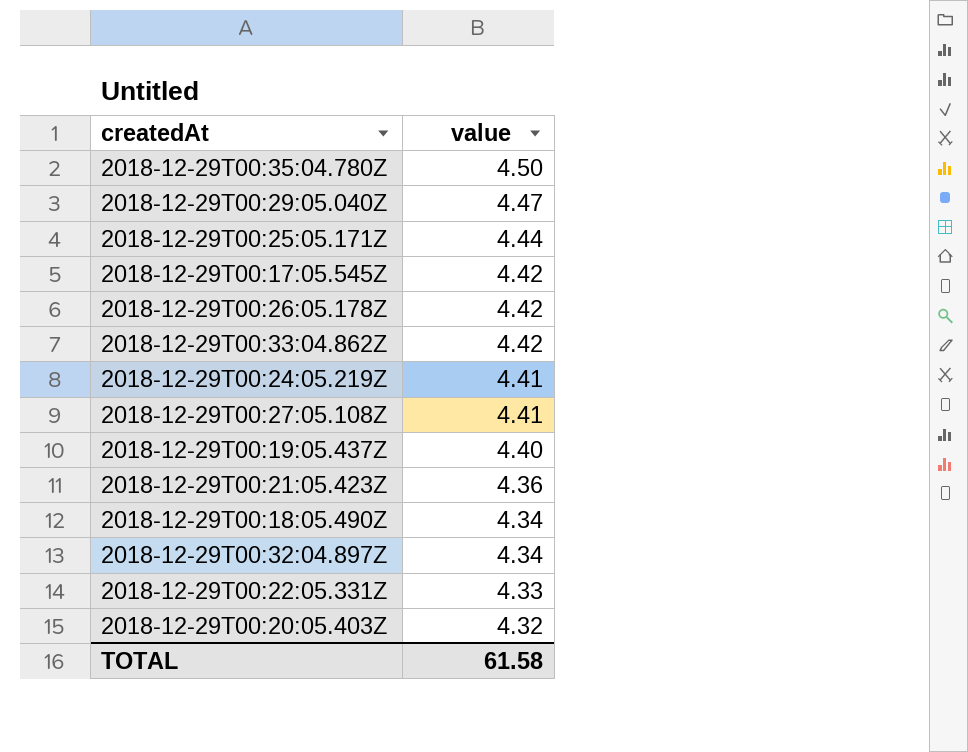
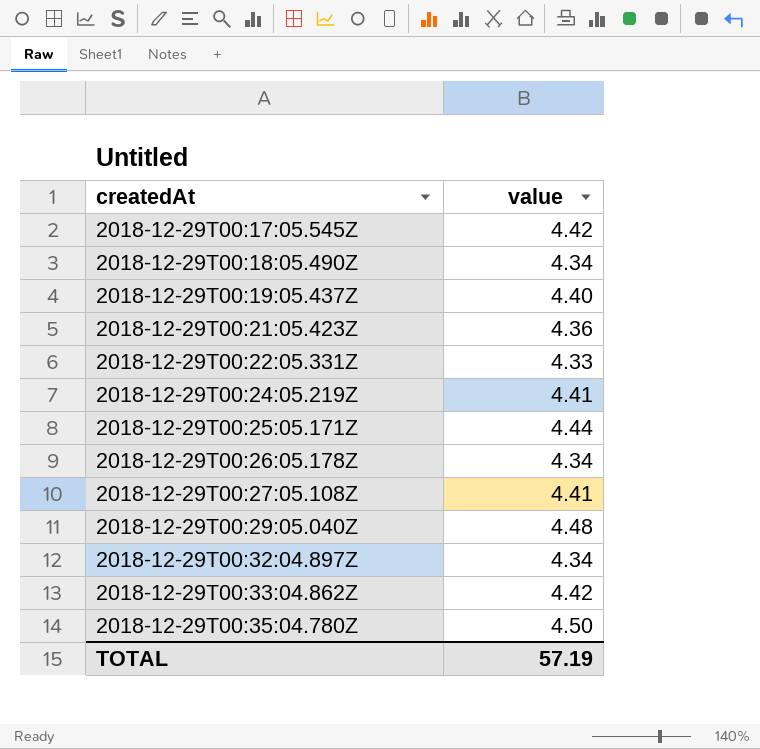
row order: value descending -> createdAt ascending
row 2018-12-29T00:20:05.403Z: 4.32 -> none
2018-12-29T00:26:05.178Z | value: 4.42 -> 4.34
2018-12-29T00:29:05.040Z | value: 4.47 -> 4.48
TOTAL | value: 61.58 -> 57.19

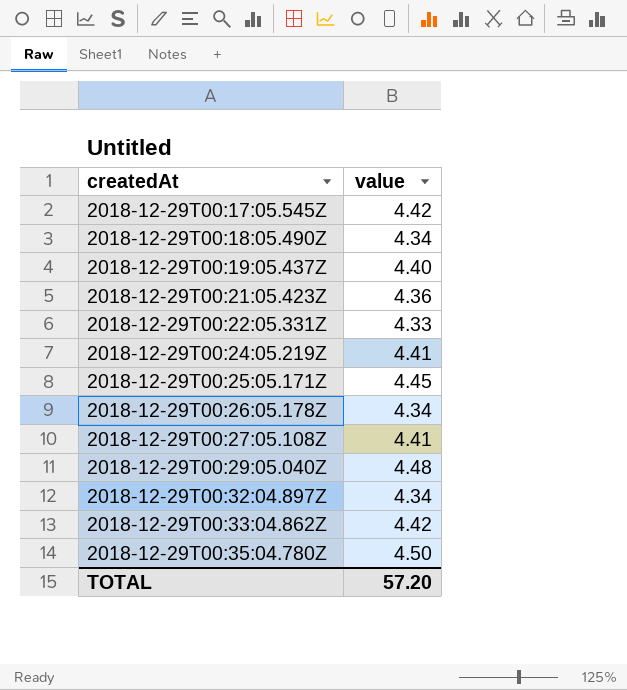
2018-12-29T00:25:05.171Z | value: 4.44 -> 4.45
TOTAL | value: 57.19 -> 57.20

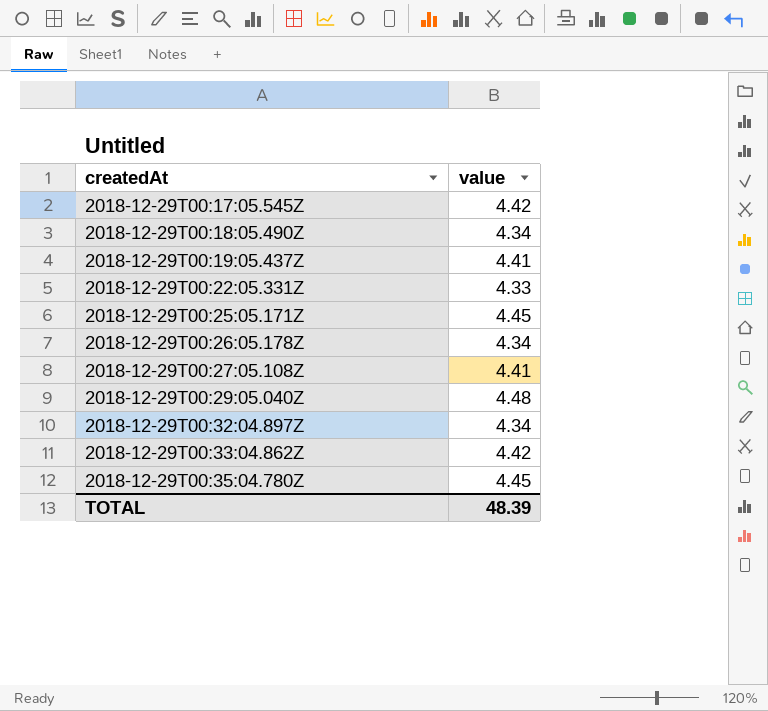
row 2018-12-29T00:21:05.423Z: 4.36 -> none
row 2018-12-29T00:24:05.219Z: 4.41 -> none
2018-12-29T00:19:05.437Z | value: 4.40 -> 4.41
2018-12-29T00:35:04.780Z | value: 4.50 -> 4.45
TOTAL | value: 57.20 -> 48.39

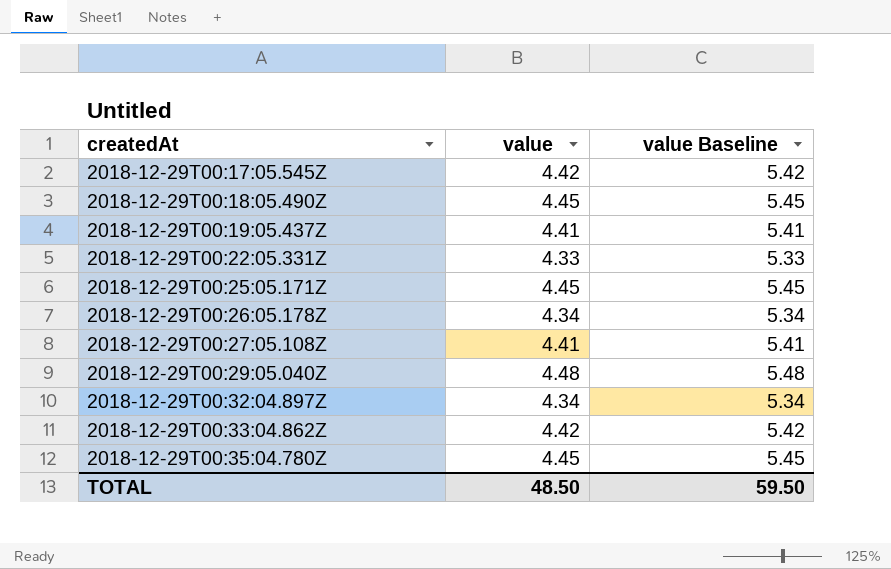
column value Baseline | formula: none -> [value] + 1
2018-12-29T00:18:05.490Z | value: 4.34 -> 4.45
TOTAL | value: 48.39 -> 48.50

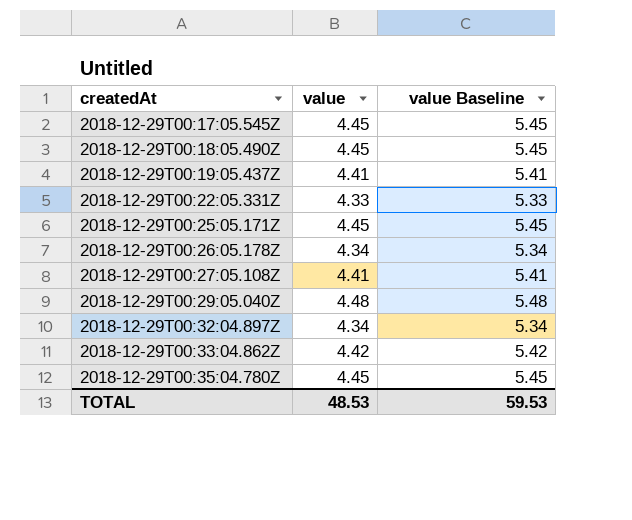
2018-12-29T00:17:05.545Z | value: 4.42 -> 4.45
2018-12-29T00:17:05.545Z | value Baseline: 5.42 -> 5.45
TOTAL | value: 48.50 -> 48.53
TOTAL | value Baseline: 59.50 -> 59.53

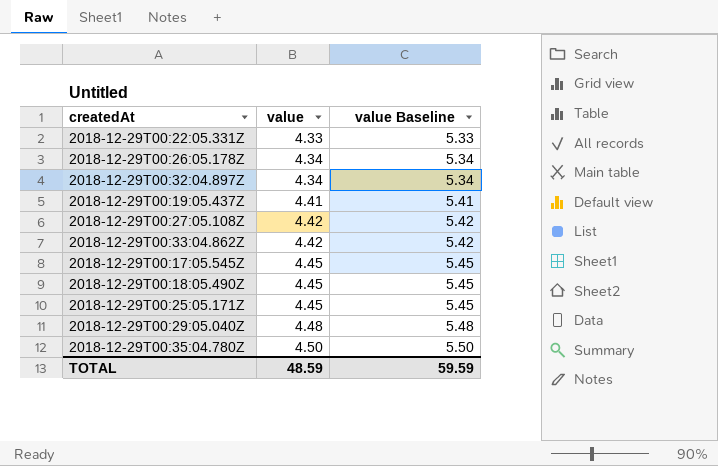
row order: createdAt ascending -> value ascending
2018-12-29T00:27:05.108Z | value: 4.41 -> 4.42
2018-12-29T00:27:05.108Z | value Baseline: 5.41 -> 5.42
2018-12-29T00:35:04.780Z | value: 4.45 -> 4.50
2018-12-29T00:35:04.780Z | value Baseline: 5.45 -> 5.50
TOTAL | value: 48.53 -> 48.59
TOTAL | value Baseline: 59.53 -> 59.59

